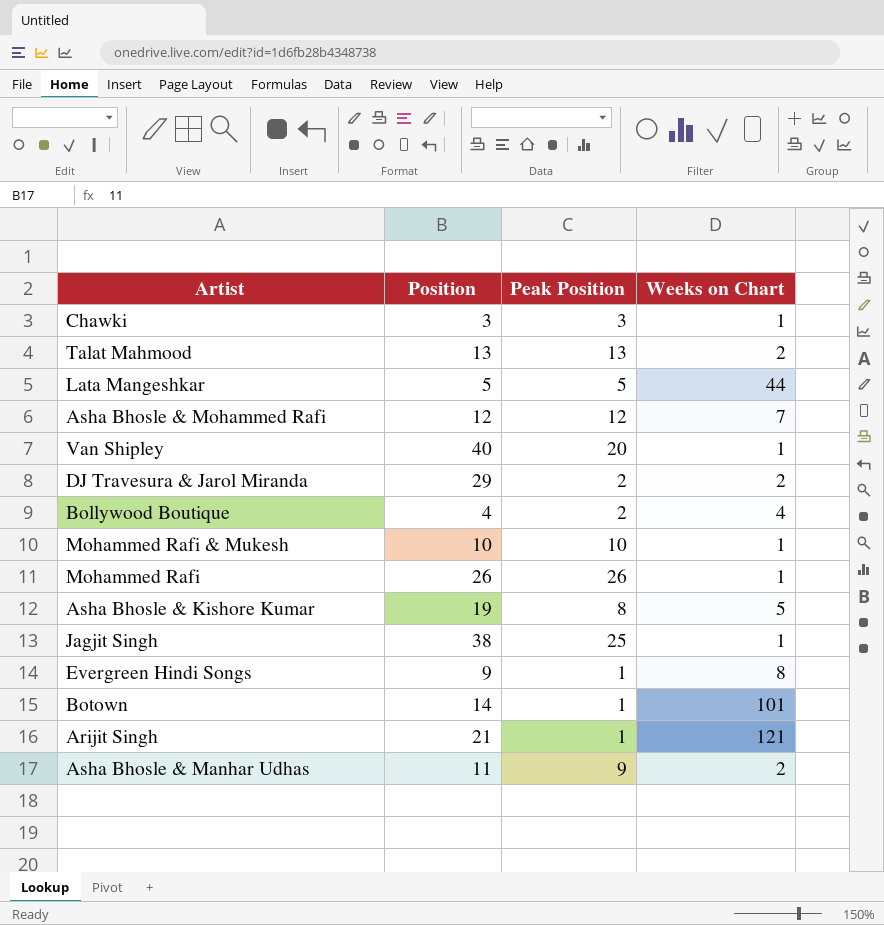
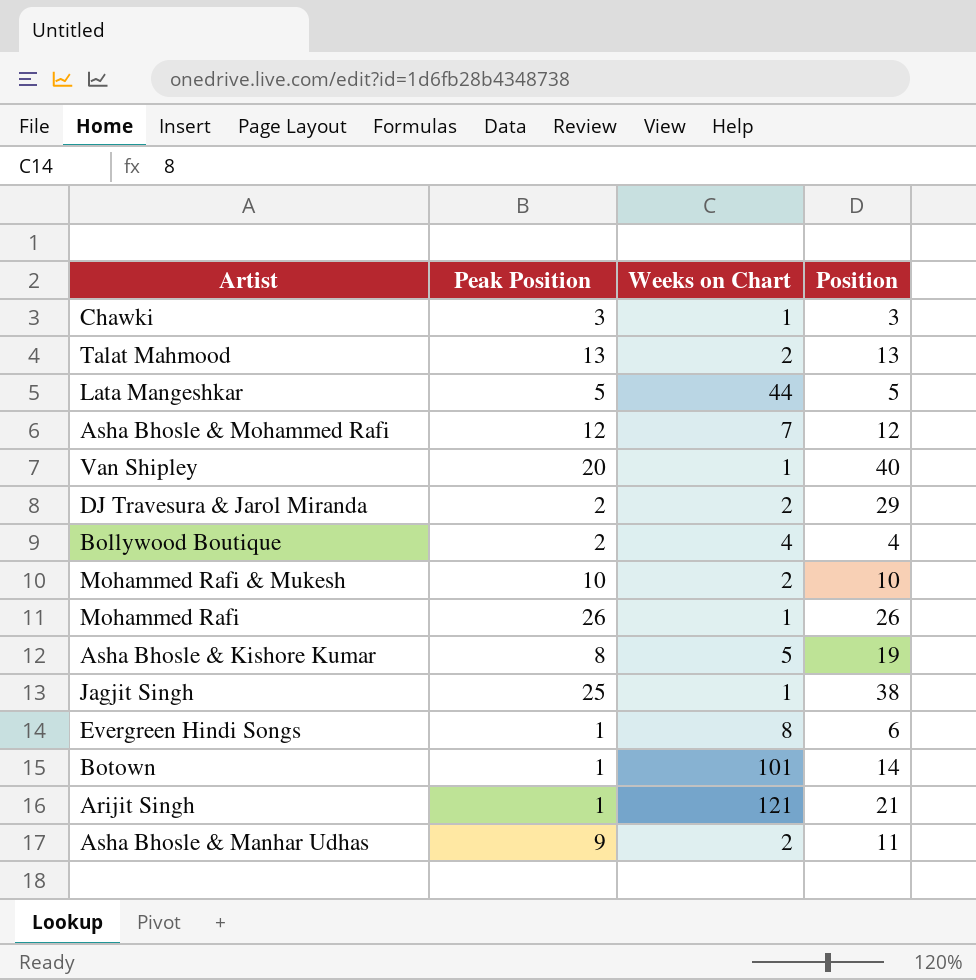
column Position | position: 2 -> 4
Mohammed Rafi & Mukesh | Weeks on Chart: 1 -> 2
Evergreen Hindi Songs | Position: 9 -> 6

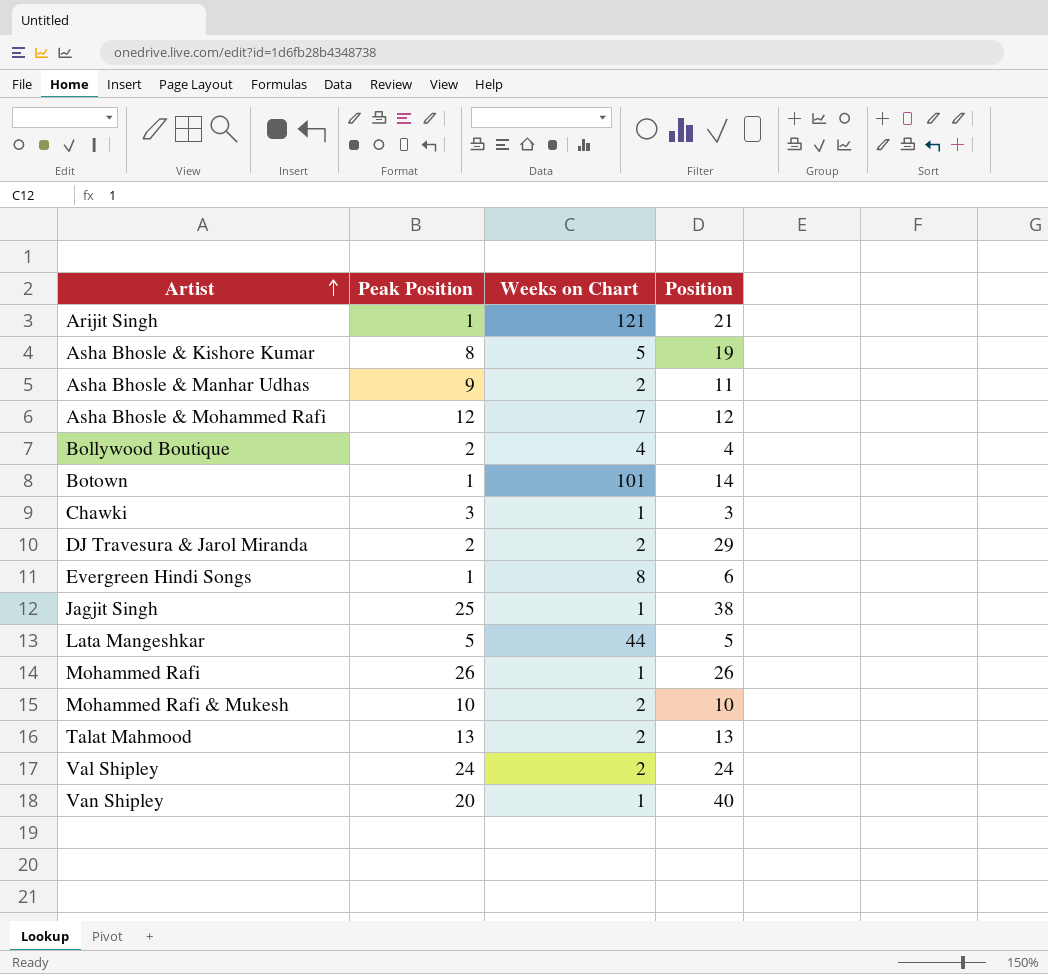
row order: none -> Artist ascending
row Val Shipley: none -> 24 | 2 | 24

